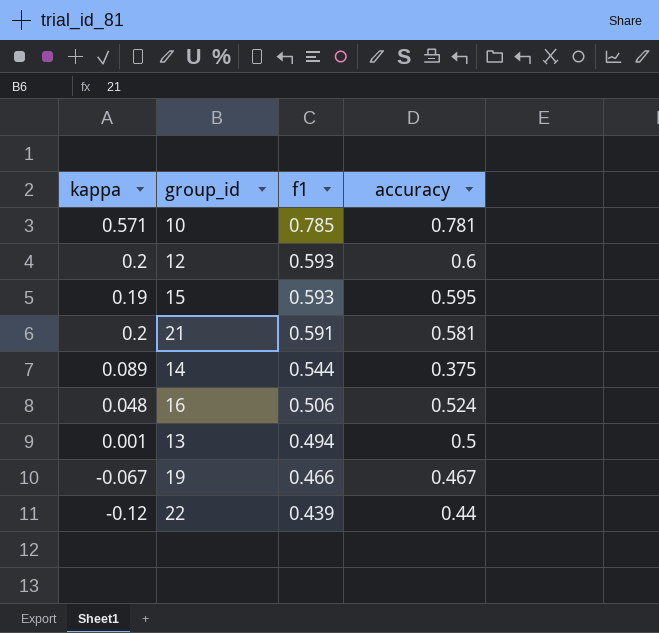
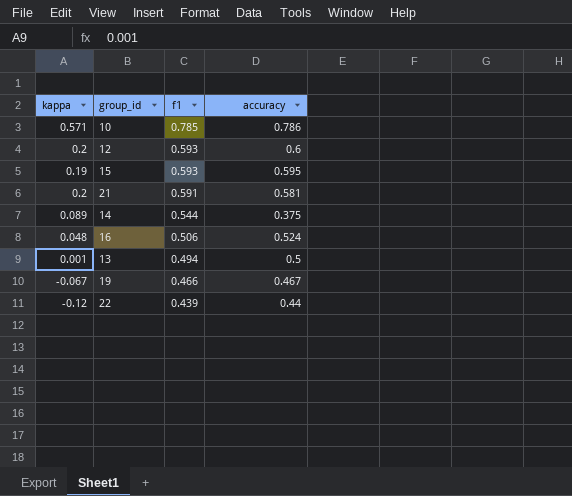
10 | accuracy: 0.781 -> 0.786

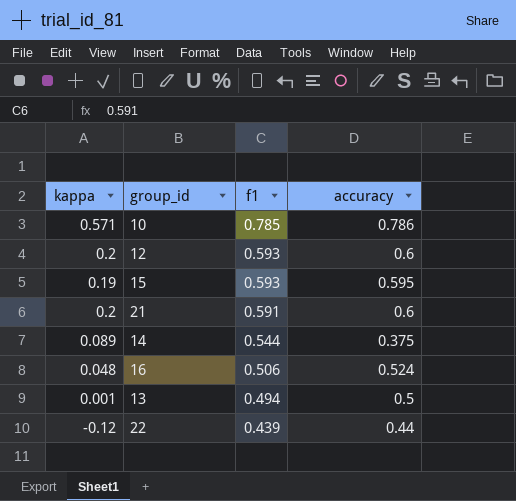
row 19: -0.067 | 0.466 | 0.467 -> none
21 | accuracy: 0.581 -> 0.6

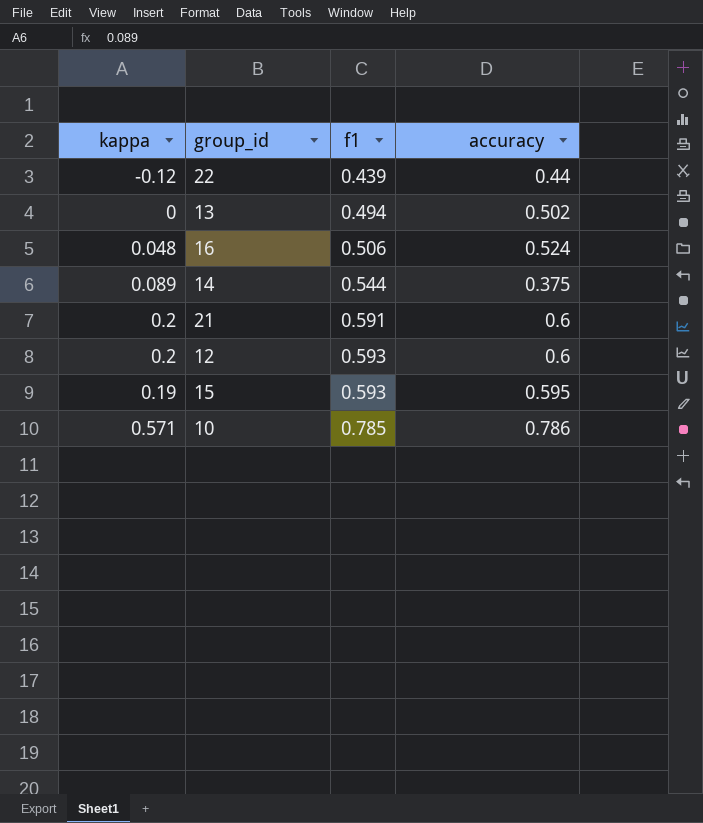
row order: f1 descending -> f1 ascending
13 | kappa: 0.001 -> 0
13 | accuracy: 0.5 -> 0.502

